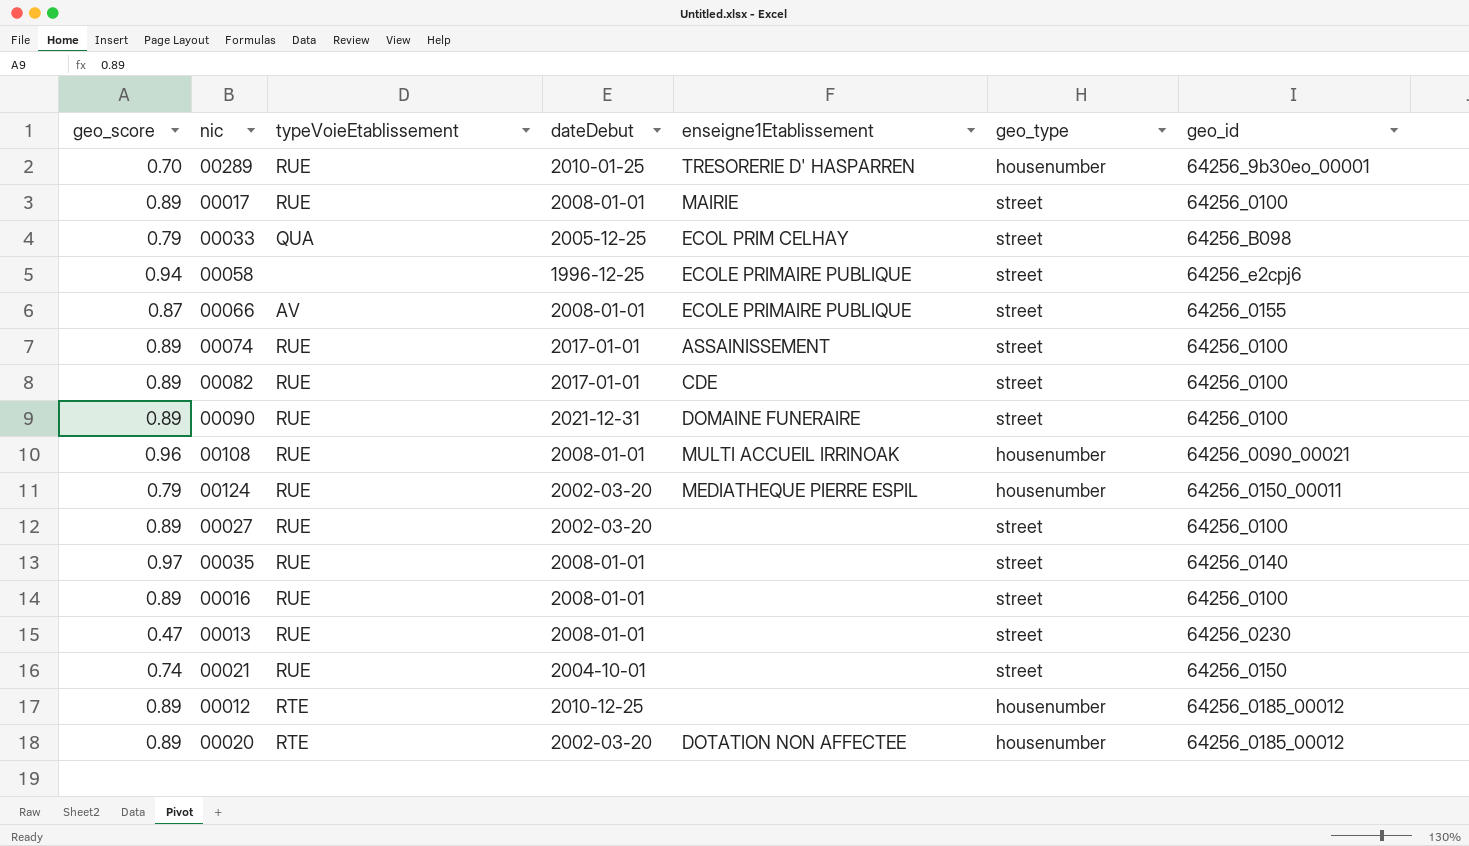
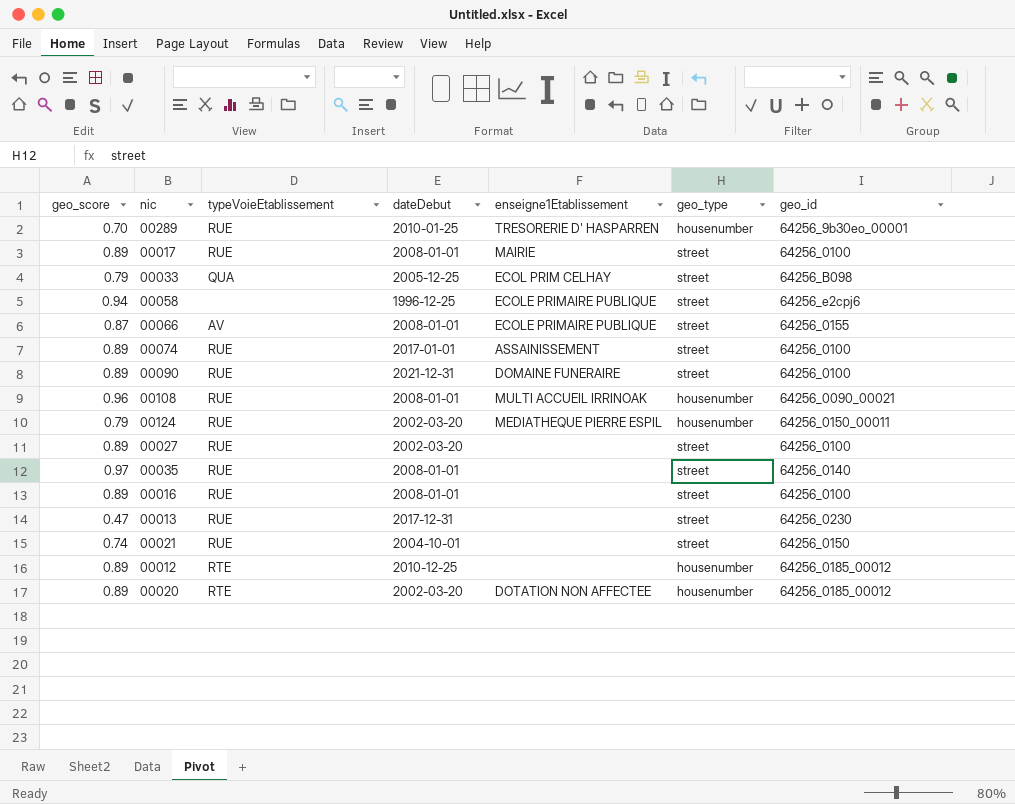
row 00082: 0.89 | RUE | 2017-01-01 | CDE | street | 64256_0100 -> none
00013 | dateDebut: 2008-01-01 -> 2017-12-31

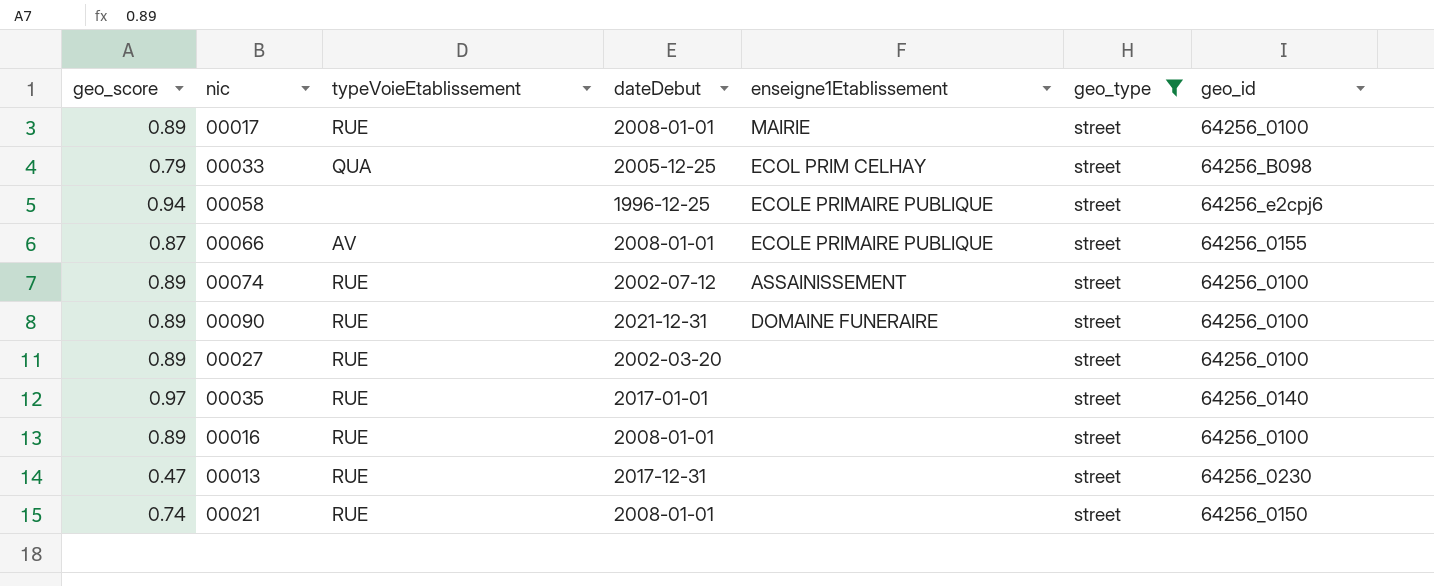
filter: none -> geo_type = street
00074 | dateDebut: 2017-01-01 -> 2002-07-12
00035 | dateDebut: 2008-01-01 -> 2017-01-01
00021 | dateDebut: 2004-10-01 -> 2008-01-01

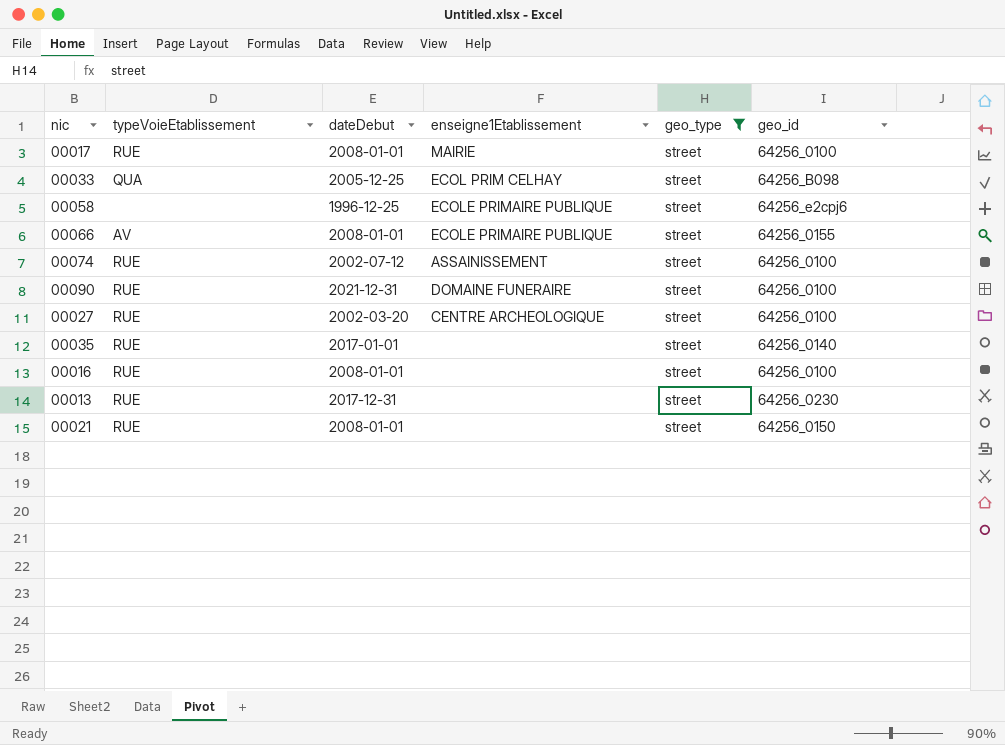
column geo_score | position: 1 -> none
00027 | enseigne1Etablissement: none -> CENTRE ARCHEOLOGIQUE

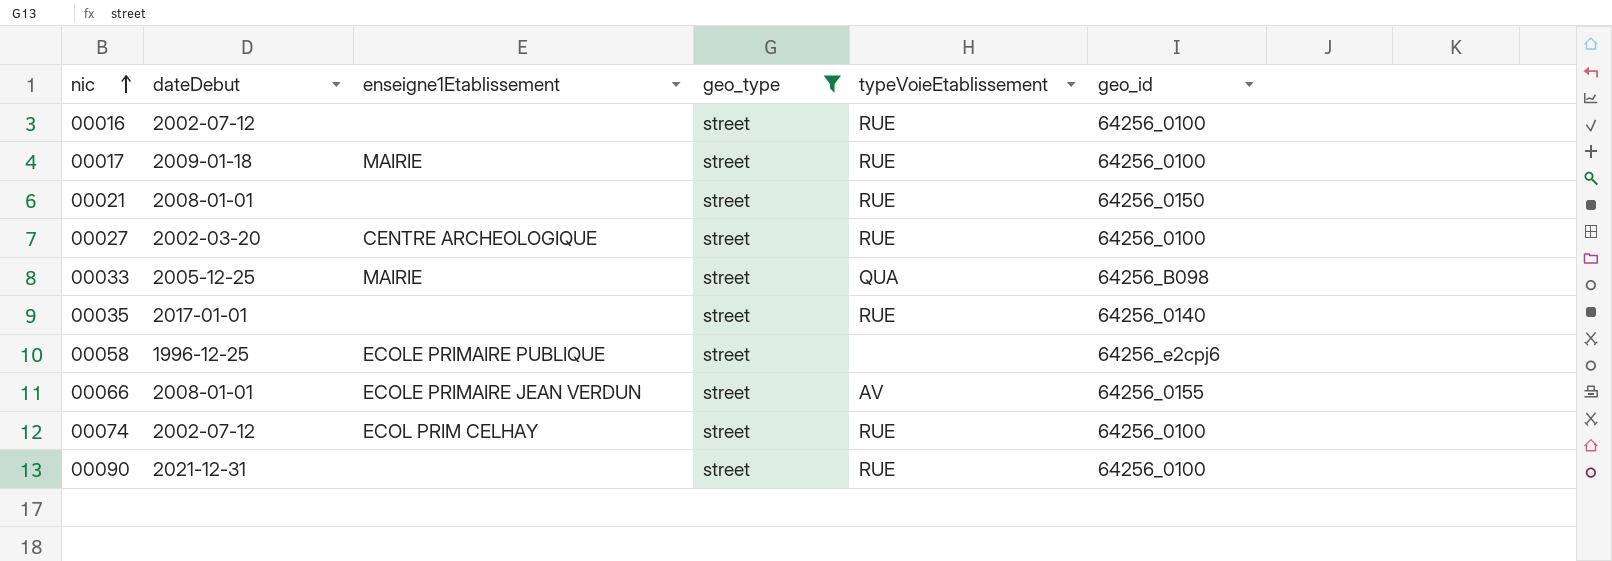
row order: none -> nic ascending
column typeVoieEtablissement | position: 2 -> 5
row 00013: RUE | 2017-12-31 | none | street | 64256_0230 -> none
00016 | dateDebut: 2008-01-01 -> 2002-07-12
00017 | dateDebut: 2008-01-01 -> 2009-01-18
00033 | enseigne1Etablissement: ECOL PRIM CELHAY -> MAIRIE
00066 | enseigne1Etablissement: ECOLE PRIMAIRE PUBLIQUE -> ECOLE PRIMAIRE JEAN VERDUN
00074 | enseigne1Etablissement: ASSAINISSEMENT -> ECOL PRIM CELHAY
00090 | enseigne1Etablissement: DOMAINE FUNERAIRE -> none

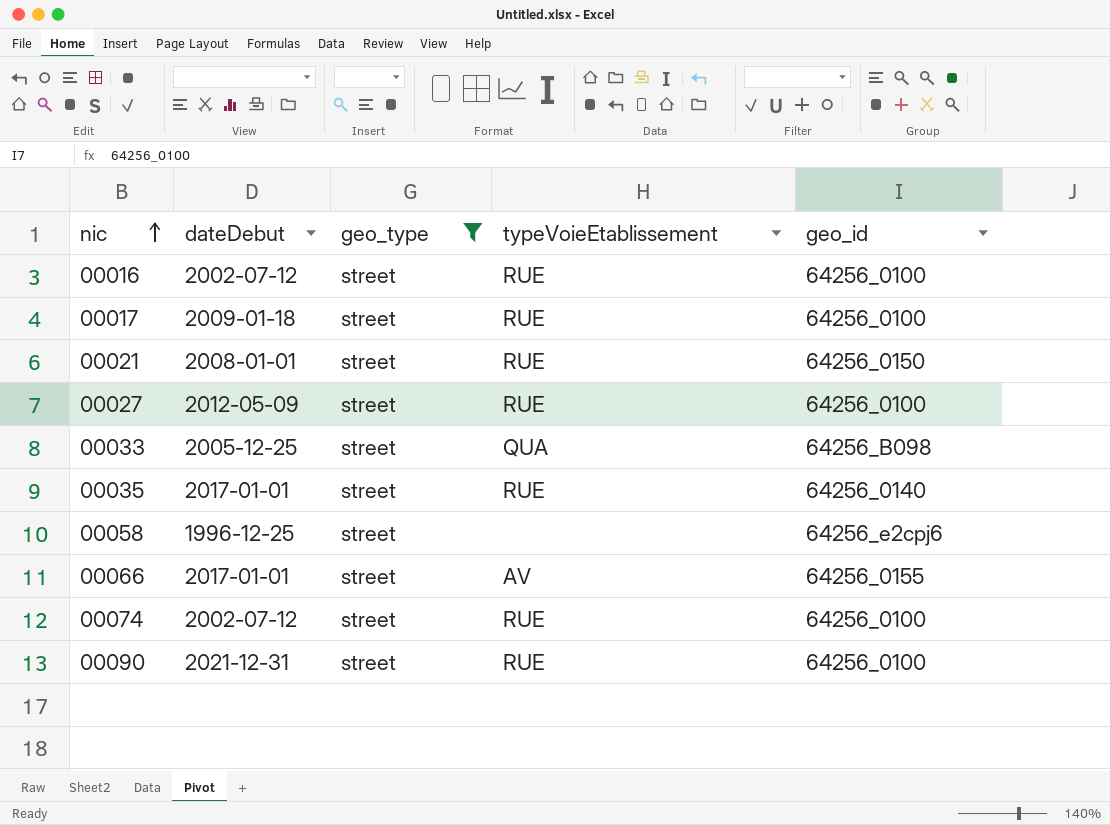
column enseigne1Etablissement | position: 3 -> none
00027 | dateDebut: 2002-03-20 -> 2012-05-09
00066 | dateDebut: 2008-01-01 -> 2017-01-01

